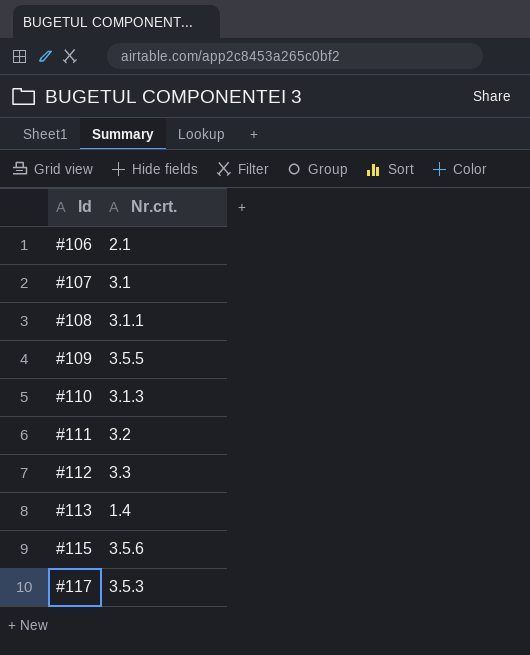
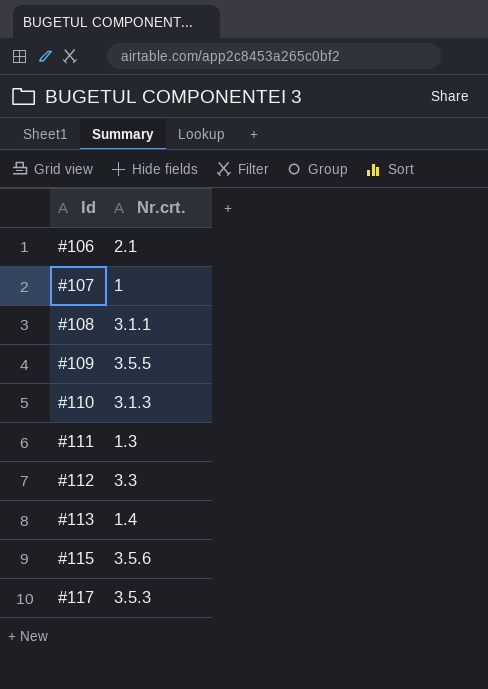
#107 | Nr.crt.: 3.1 -> 1
#111 | Nr.crt.: 3.2 -> 1.3

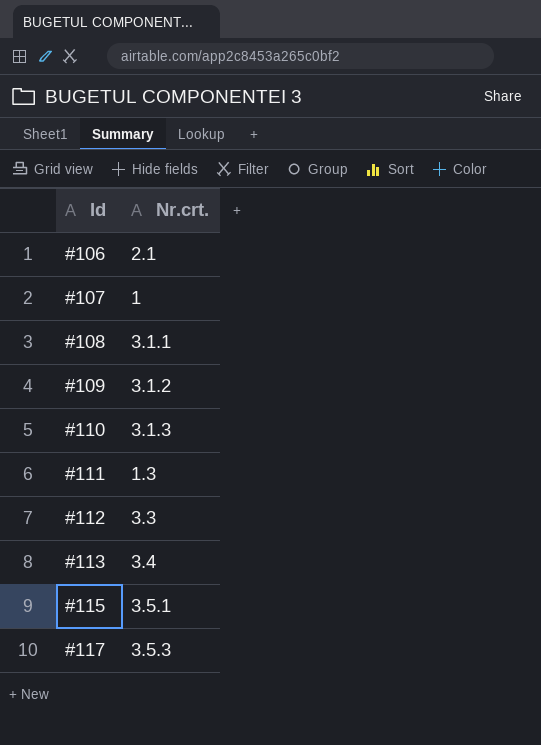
#109 | Nr.crt.: 3.5.5 -> 3.1.2
#113 | Nr.crt.: 1.4 -> 3.4
#115 | Nr.crt.: 3.5.6 -> 3.5.1

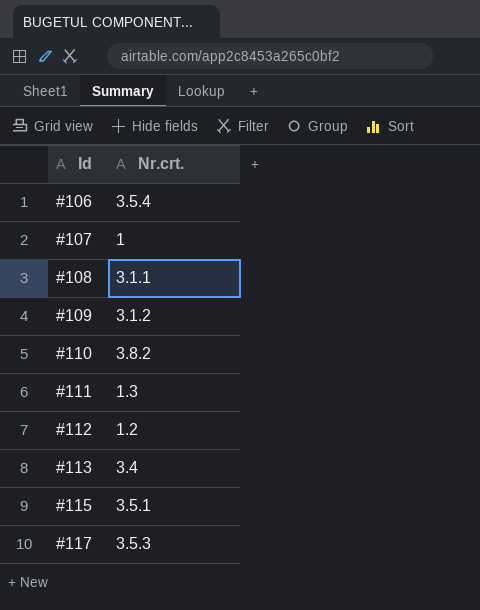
#106 | Nr.crt.: 2.1 -> 3.5.4
#110 | Nr.crt.: 3.1.3 -> 3.8.2
#112 | Nr.crt.: 3.3 -> 1.2

